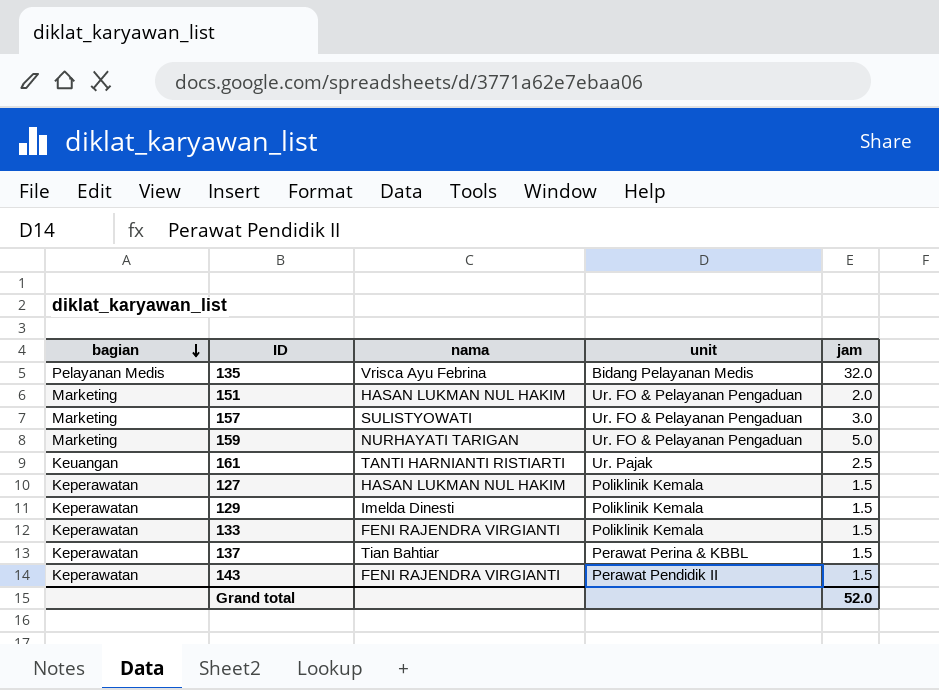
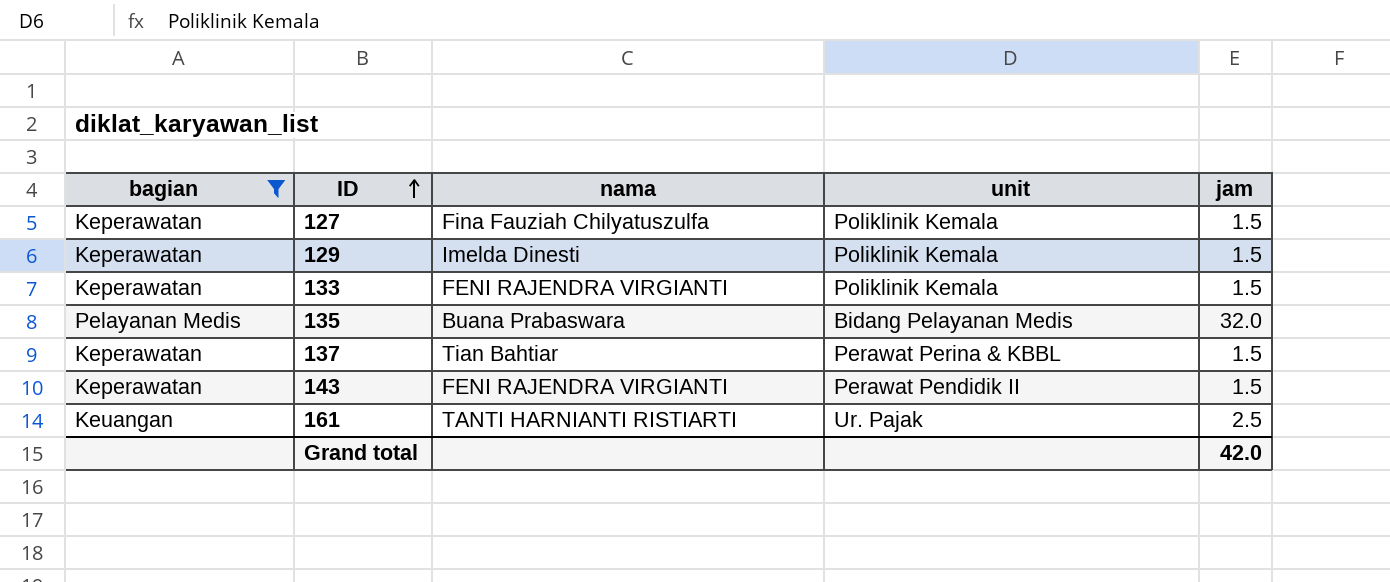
filter: none -> bagian != Marketing
row order: bagian descending -> ID ascending
127 | nama: HASAN LUKMAN NUL HAKIM -> Fina Fauziah Chilyatuszulfa
135 | nama: Vrisca Ayu Febrina -> Buana Prabaswara
Grand total | jam: 52.0 -> 42.0

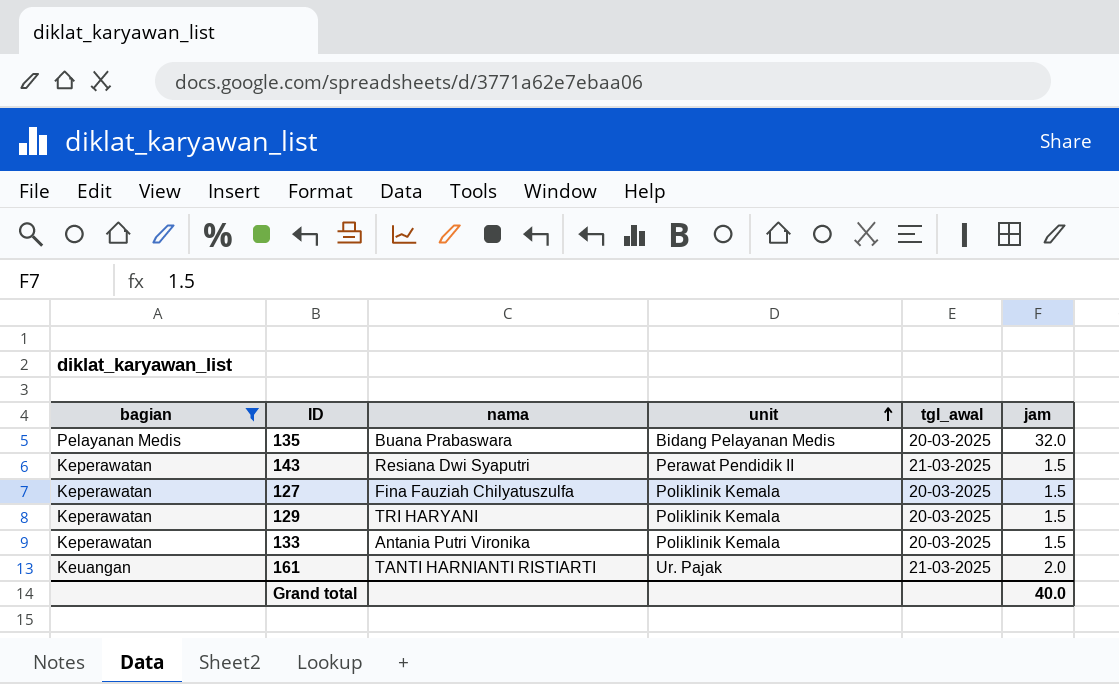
row order: ID ascending -> unit ascending
column tgl_awal | position: none -> 5
row 137: Keperawatan | Tian Bahtiar | Perawat Perina & KBBL | 1.5 -> none
143 | nama: FENI RAJENDRA VIRGIANTI -> Resiana Dwi Syaputri
129 | nama: Imelda Dinesti -> TRI HARYANI
133 | nama: FENI RAJENDRA VIRGIANTI -> Antania Putri Vironika
161 | jam: 2.5 -> 2.0
Grand total | jam: 42.0 -> 40.0

